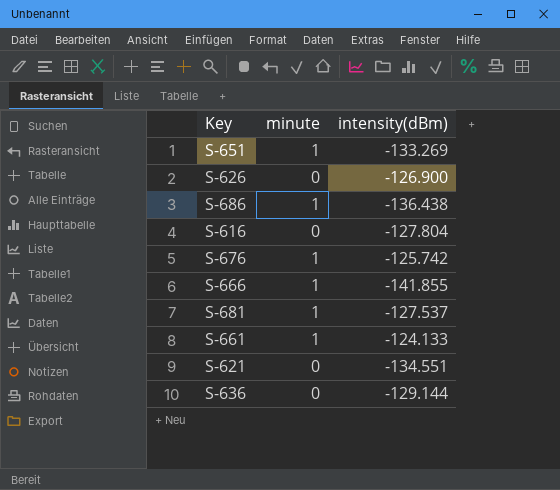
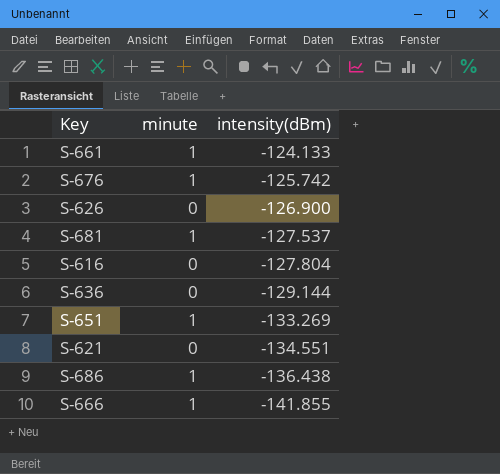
row order: none -> intensity(dBm) descending

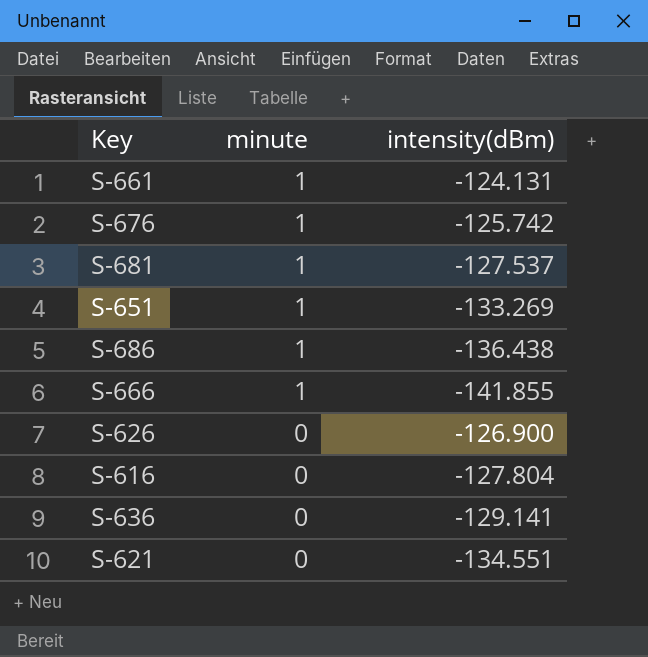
row order: intensity(dBm) descending -> minute descending
S-661 | intensity(dBm): -124.133 -> -124.131
S-636 | intensity(dBm): -129.144 -> -129.141

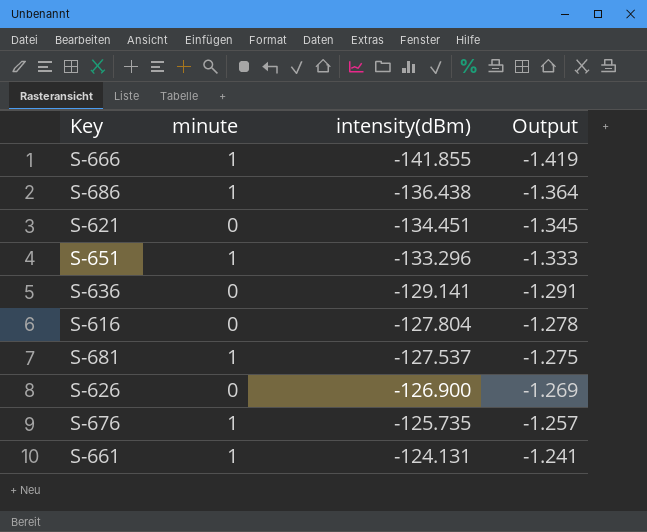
row order: minute descending -> intensity(dBm) ascending
column Output | formula: none -> [intensity(dBm)] * 0.01
S-621 | intensity(dBm): -134.551 -> -134.451
S-651 | intensity(dBm): -133.269 -> -133.296
S-676 | intensity(dBm): -125.742 -> -125.735

